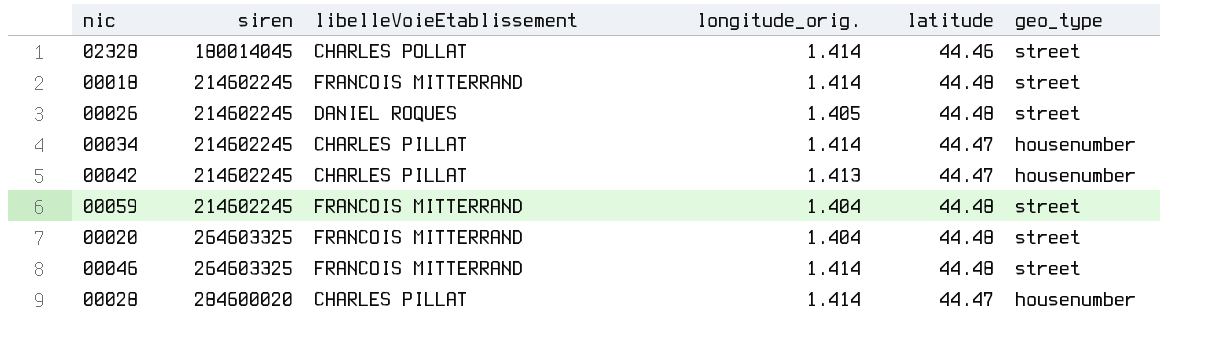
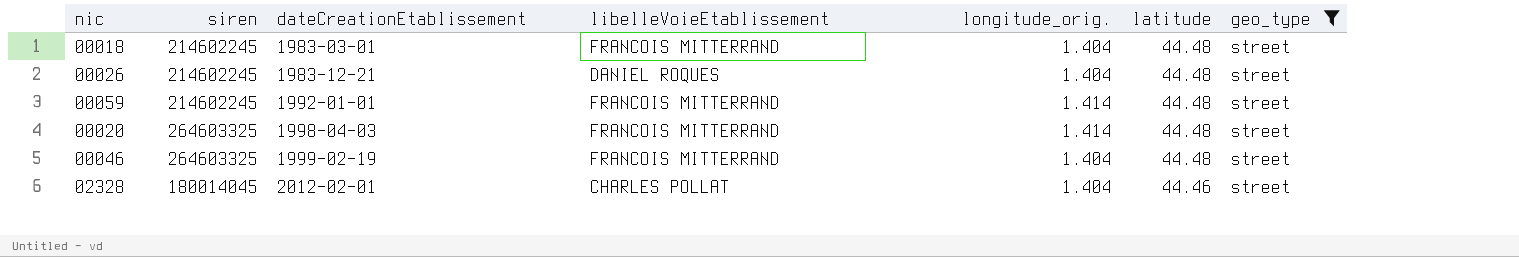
filter: none -> geo_type = street
row order: siren ascending -> dateCreationEtablissement ascending
column dateCreationEtablissement | position: none -> 3
00018 | longitude_orig.: 1.414 -> 1.404
00026 | longitude_orig.: 1.405 -> 1.404
00059 | longitude_orig.: 1.404 -> 1.414
00020 | longitude_orig.: 1.404 -> 1.414
00046 | longitude_orig.: 1.414 -> 1.404
02328 | longitude_orig.: 1.414 -> 1.404

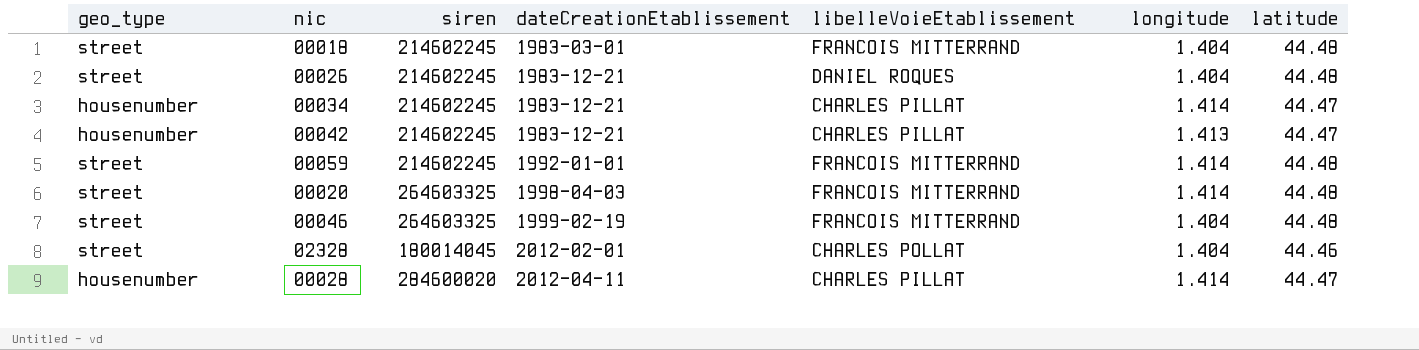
filter: geo_type = street -> none
column geo_type | position: 7 -> 1
column name: longitude_orig. -> longitude

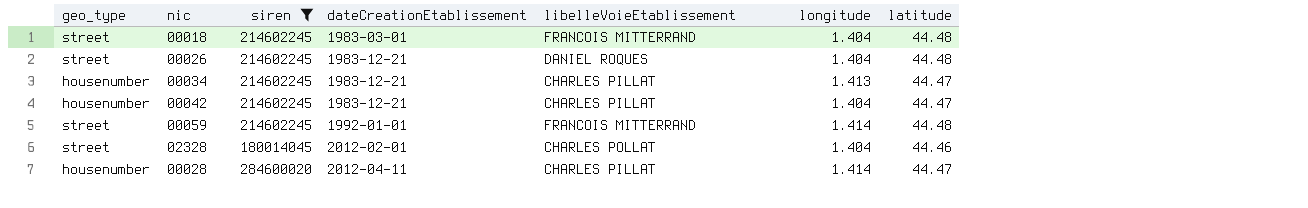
filter: none -> siren != 264603325
00034 | longitude: 1.414 -> 1.413
00042 | longitude: 1.413 -> 1.404

